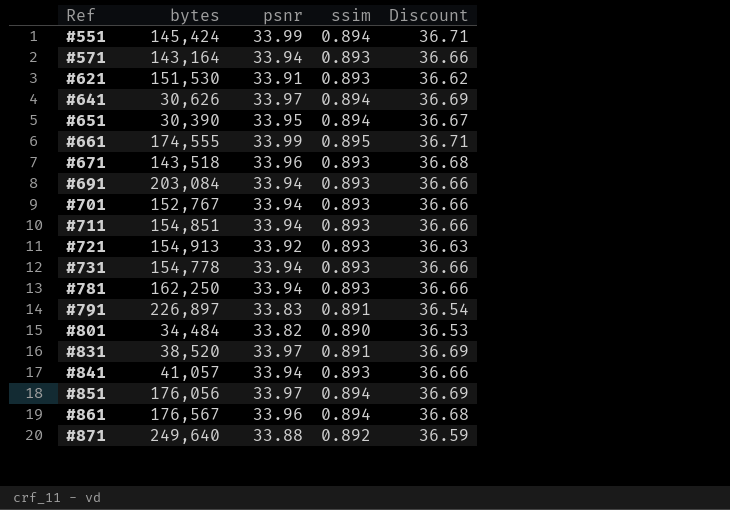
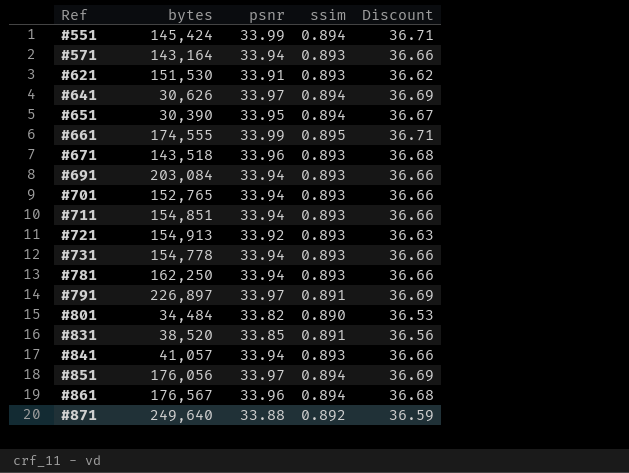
#701 | bytes: 152,767 -> 152,765
#791 | psnr: 33.83 -> 33.97
#791 | Discount: 36.54 -> 36.69
#831 | psnr: 33.97 -> 33.85
#831 | Discount: 36.69 -> 36.56

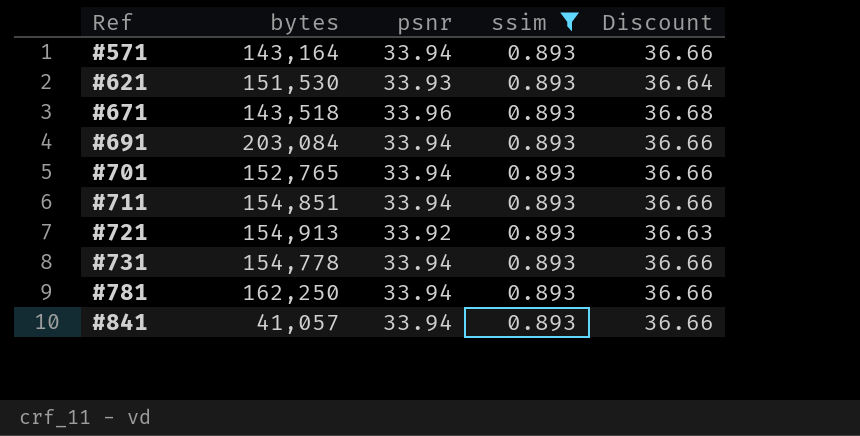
filter: none -> ssim = 0.893
#621 | psnr: 33.91 -> 33.93
#621 | Discount: 36.62 -> 36.64

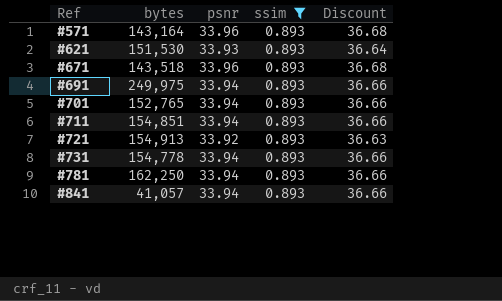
#571 | psnr: 33.94 -> 33.96
#571 | Discount: 36.66 -> 36.68
#691 | bytes: 203,084 -> 249,975

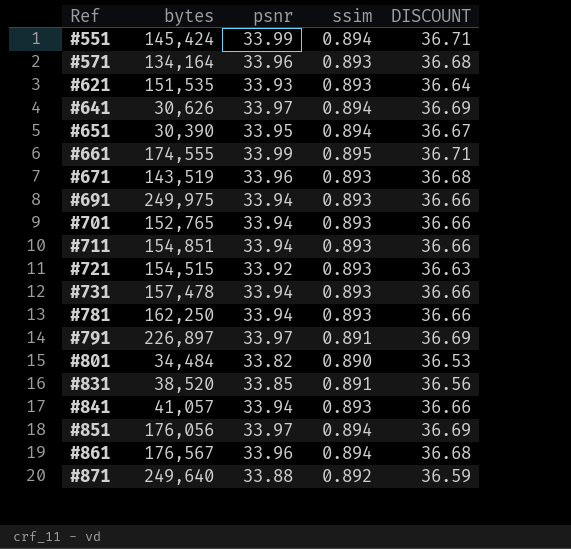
filter: ssim = 0.893 -> none
column name: Discount -> DISCOUNT
#571 | bytes: 143,164 -> 134,164
#621 | bytes: 151,530 -> 151,535
#671 | bytes: 143,518 -> 143,519
#721 | bytes: 154,913 -> 154,515
#731 | bytes: 154,778 -> 157,478

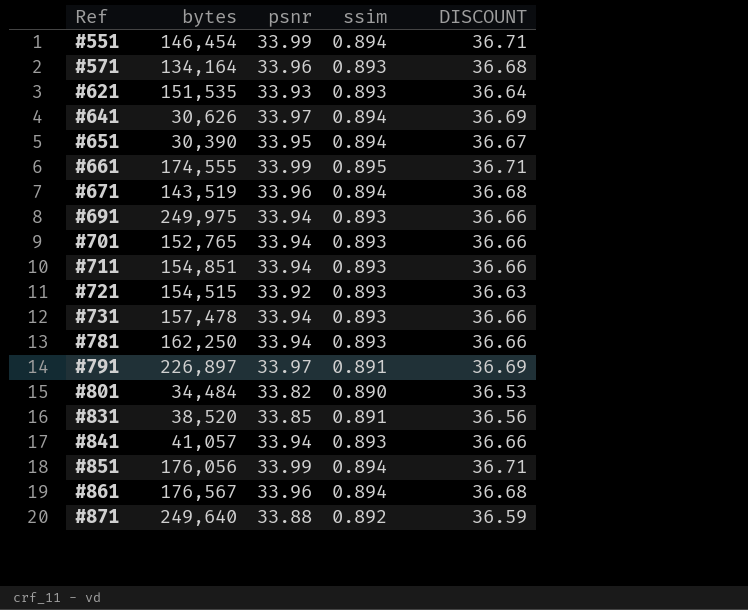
#551 | bytes: 145,424 -> 146,454
#671 | ssim: 0.893 -> 0.894
#851 | psnr: 33.97 -> 33.99
#851 | DISCOUNT: 36.69 -> 36.71

